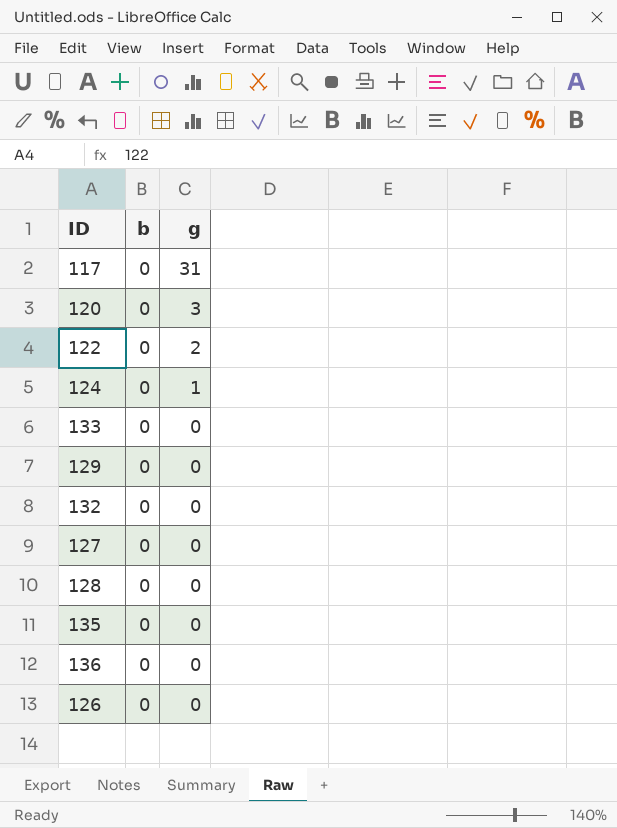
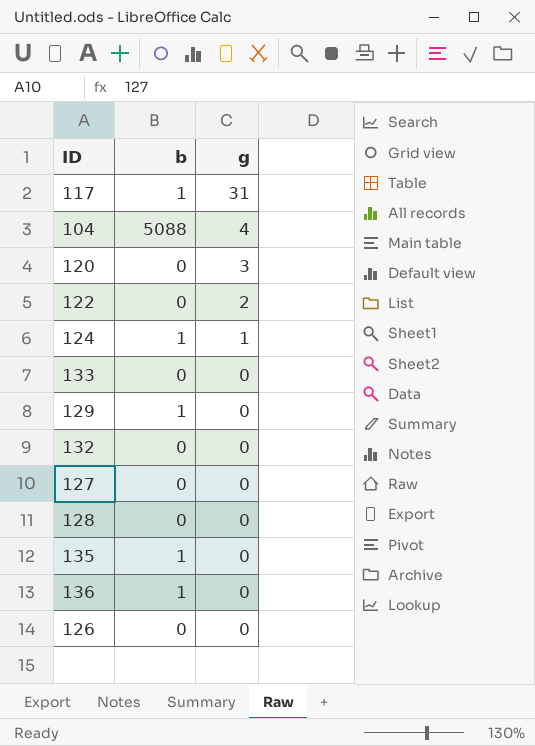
117 | b: 0 -> 1
row 104: none -> 5088 | 4
124 | b: 0 -> 1
129 | b: 0 -> 1
135 | b: 0 -> 1
136 | b: 0 -> 1

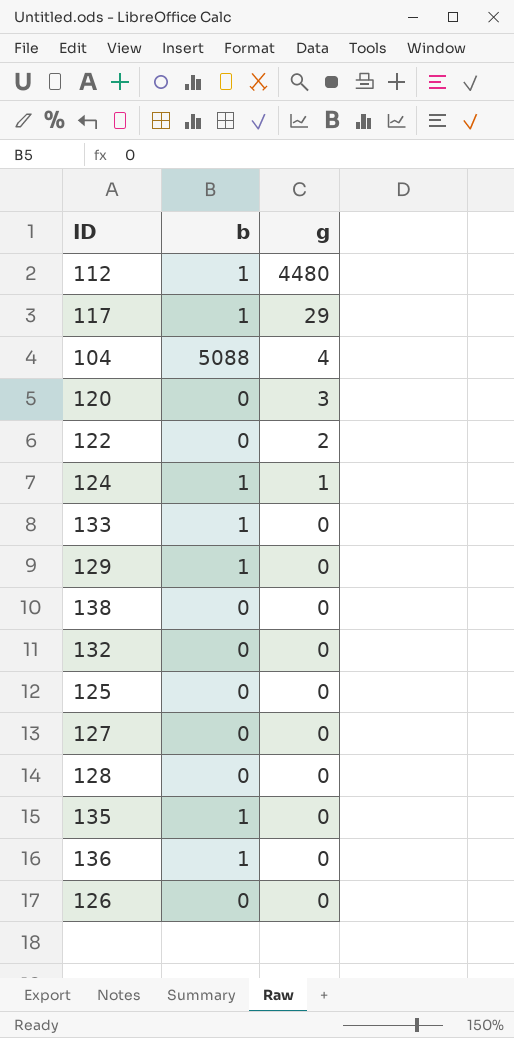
row 112: none -> 1 | 4480
117 | g: 31 -> 29
133 | b: 0 -> 1
row 138: none -> 0 | 0
row 125: none -> 0 | 0

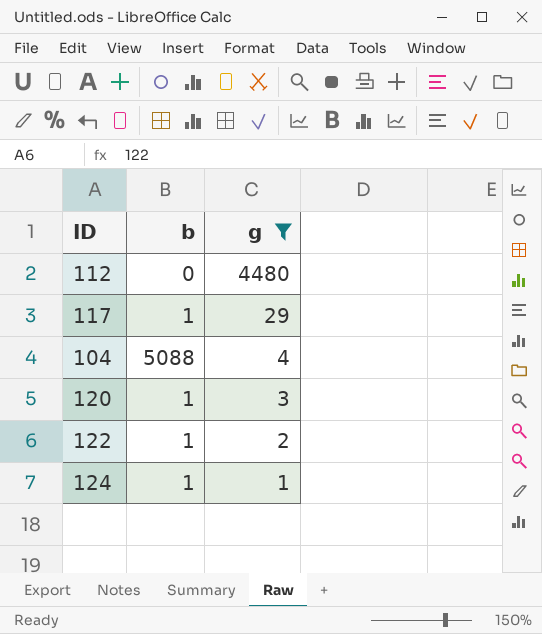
filter: none -> g != 0
112 | b: 1 -> 0
120 | b: 0 -> 1
122 | b: 0 -> 1

